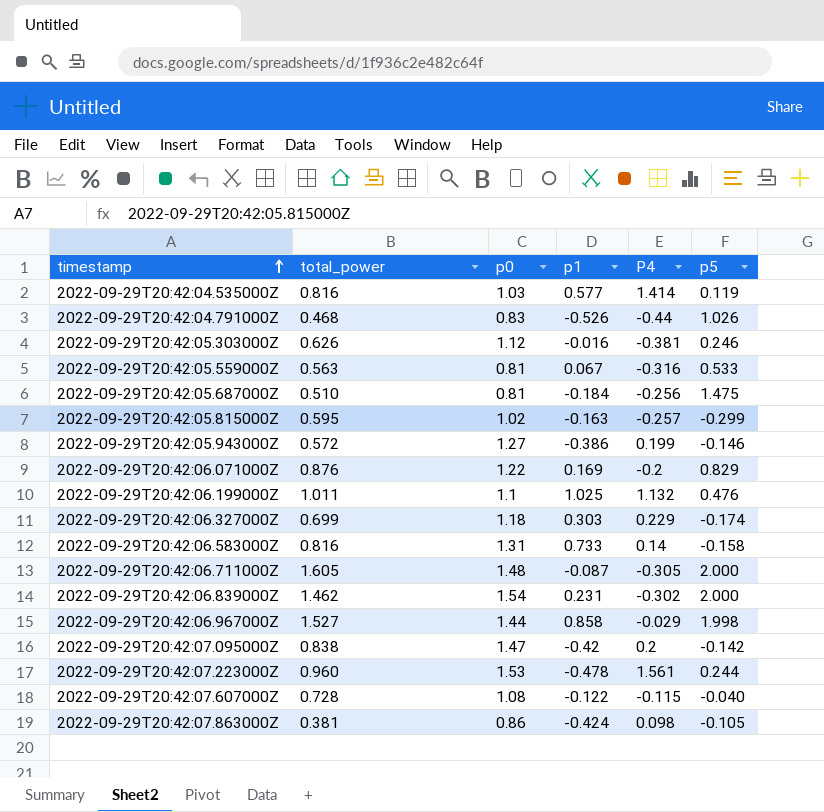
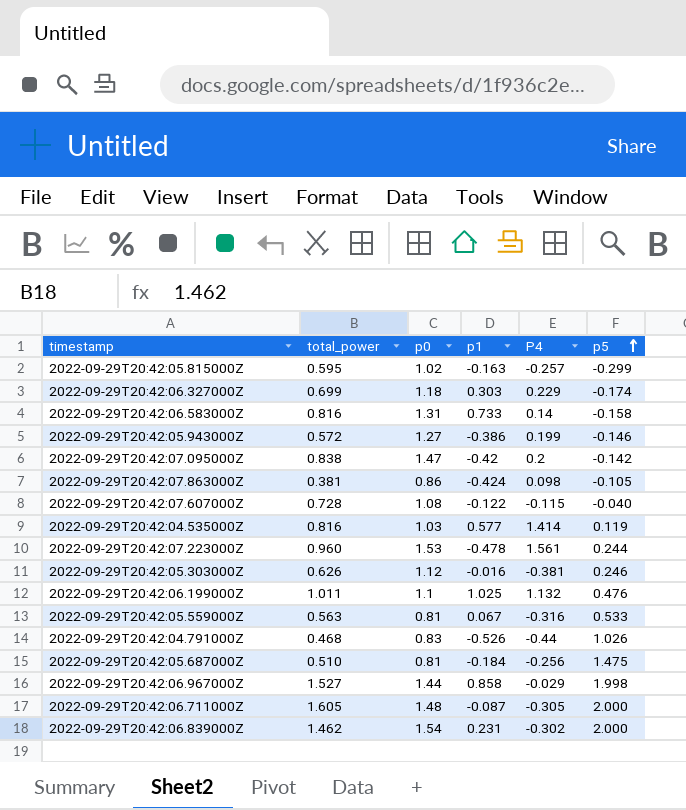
row order: timestamp ascending -> p5 ascending
row 2022-09-29T20:42:06.071000Z: 0.876 | 1.22 | 0.169 | -0.2 | 0.829 -> none

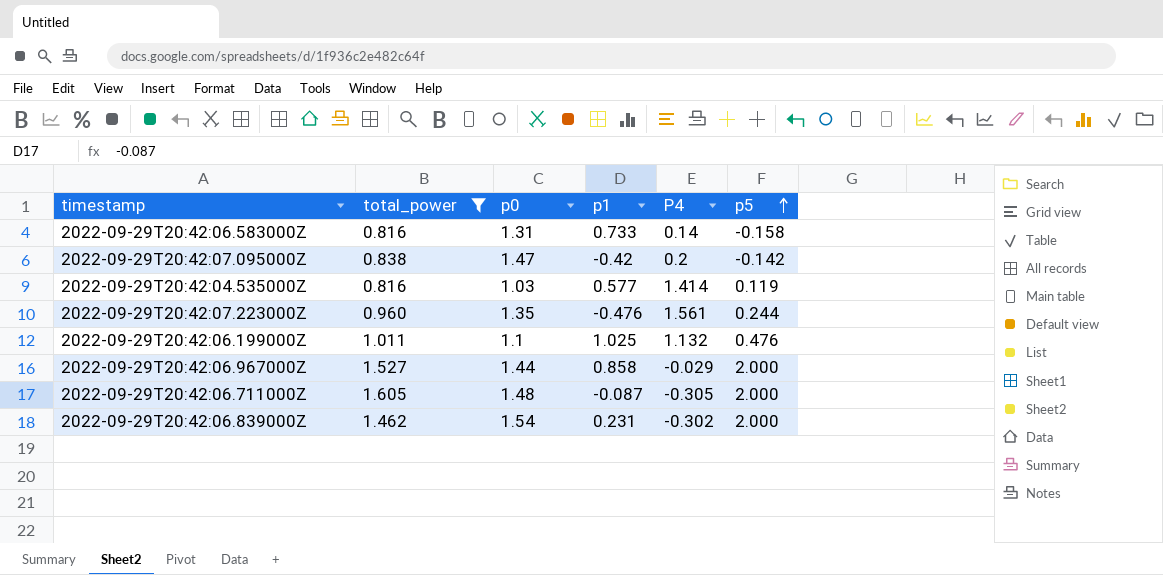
filter: none -> total_power >= 0.816
2022-09-29T20:42:07.223000Z | p0: 1.53 -> 1.35
2022-09-29T20:42:07.223000Z | p1: -0.478 -> -0.476
2022-09-29T20:42:06.967000Z | p5: 1.998 -> 2.000

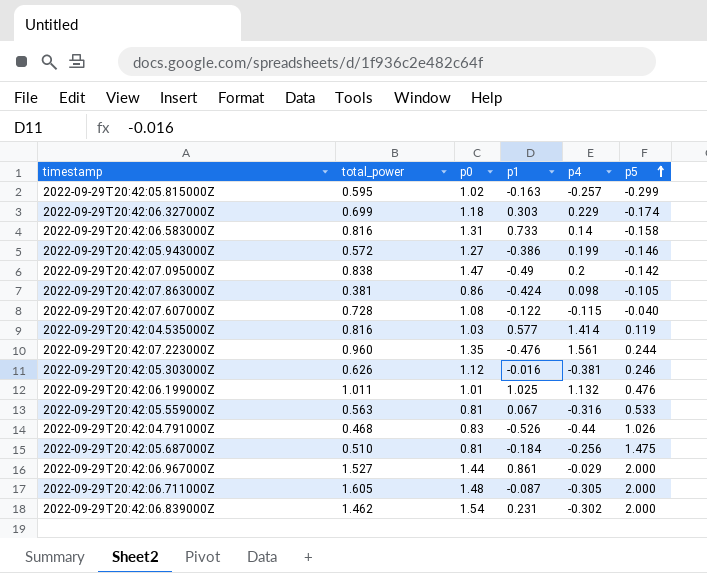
filter: total_power >= 0.816 -> none
column name: P4 -> p4
2022-09-29T20:42:07.095000Z | p1: -0.42 -> -0.49
2022-09-29T20:42:06.199000Z | p0: 1.1 -> 1.01
2022-09-29T20:42:06.967000Z | p1: 0.858 -> 0.861

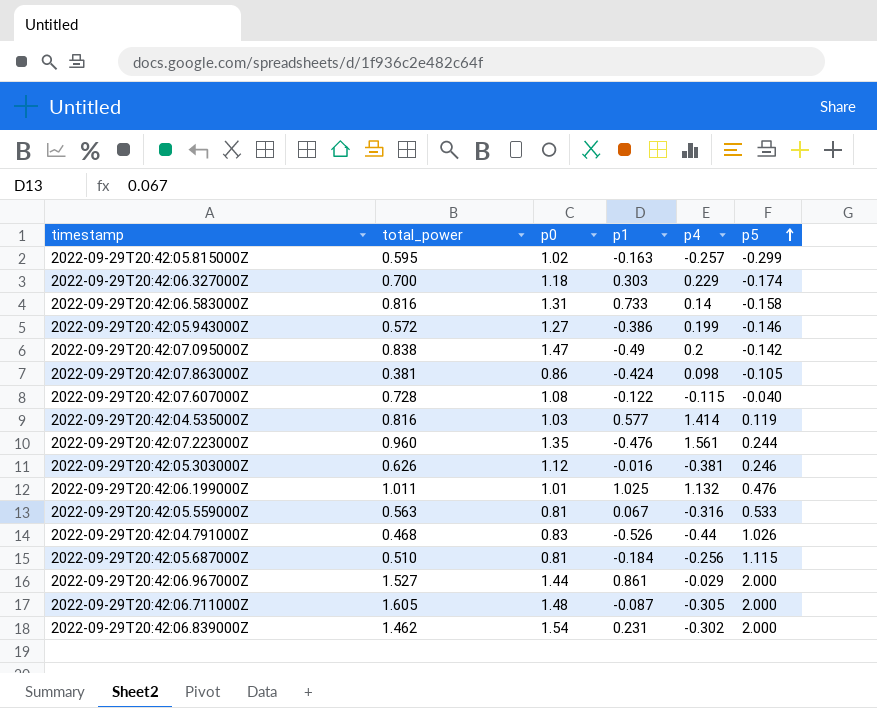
2022-09-29T20:42:06.327000Z | total_power: 0.699 -> 0.700
2022-09-29T20:42:05.687000Z | p5: 1.475 -> 1.115

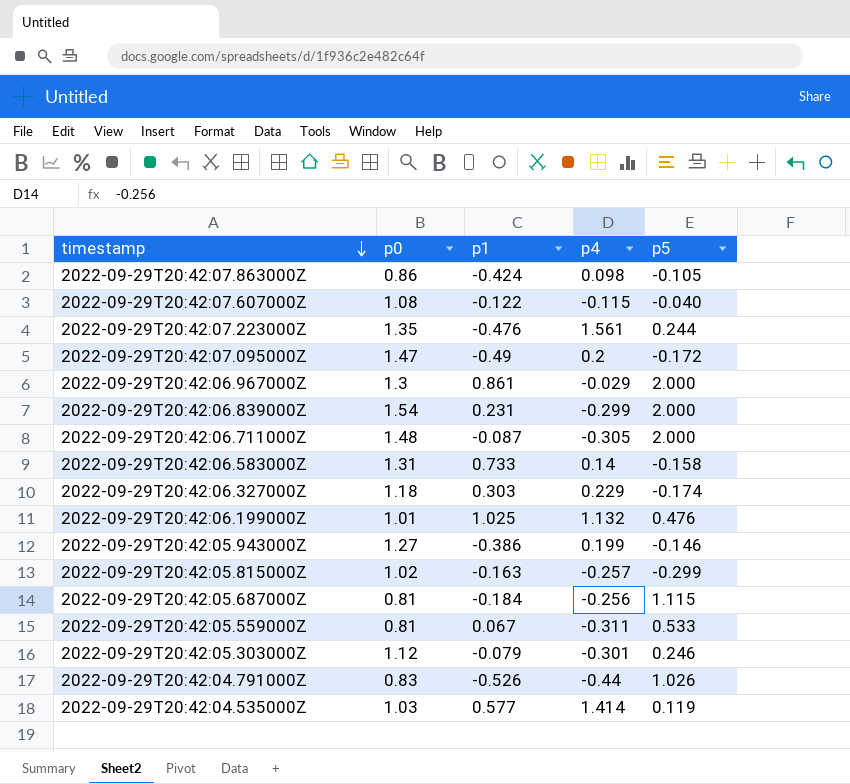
row order: p5 ascending -> timestamp descending
column total_power | position: 2 -> none
2022-09-29T20:42:07.095000Z | p5: -0.142 -> -0.172
2022-09-29T20:42:06.967000Z | p0: 1.44 -> 1.3
2022-09-29T20:42:06.839000Z | p4: -0.302 -> -0.299
2022-09-29T20:42:05.559000Z | p4: -0.316 -> -0.311
2022-09-29T20:42:05.303000Z | p1: -0.016 -> -0.079
2022-09-29T20:42:05.303000Z | p4: -0.381 -> -0.301

